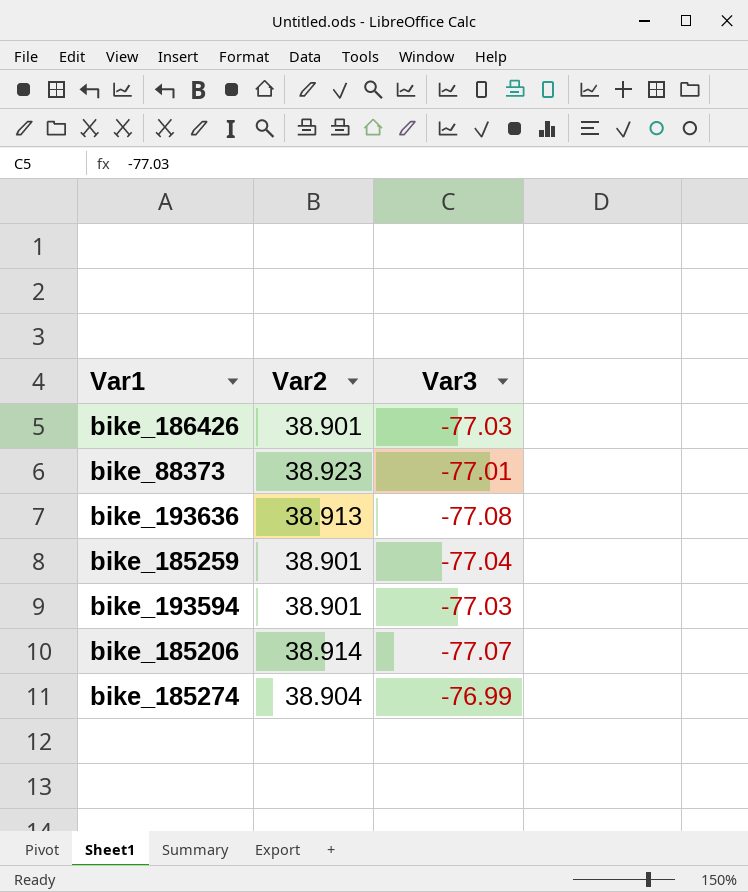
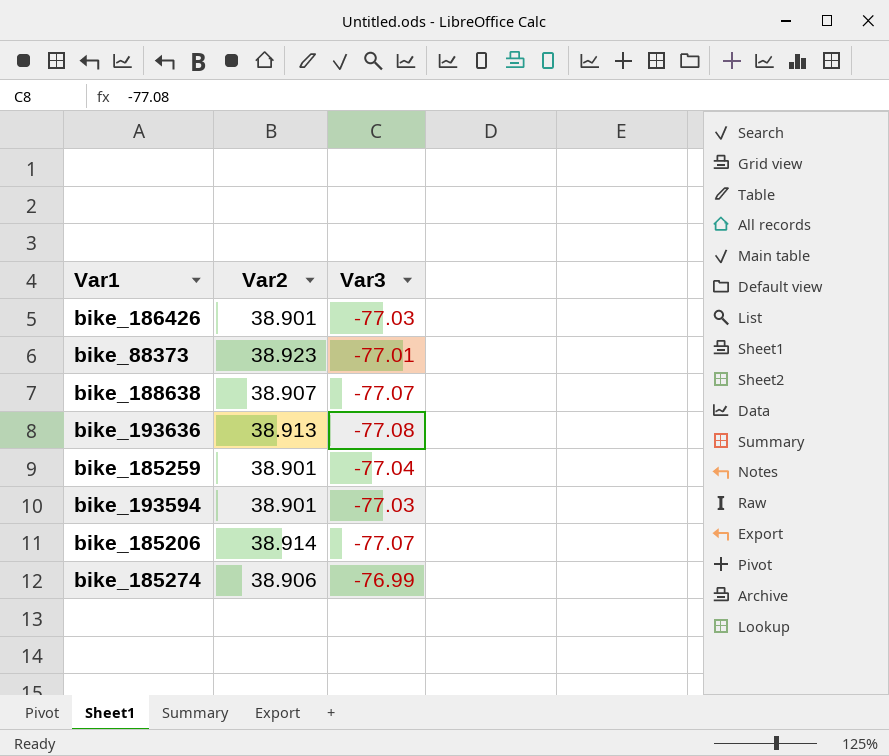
row bike_188638: none -> 38.907 | -77.07
bike_185274 | Var2: 38.904 -> 38.906

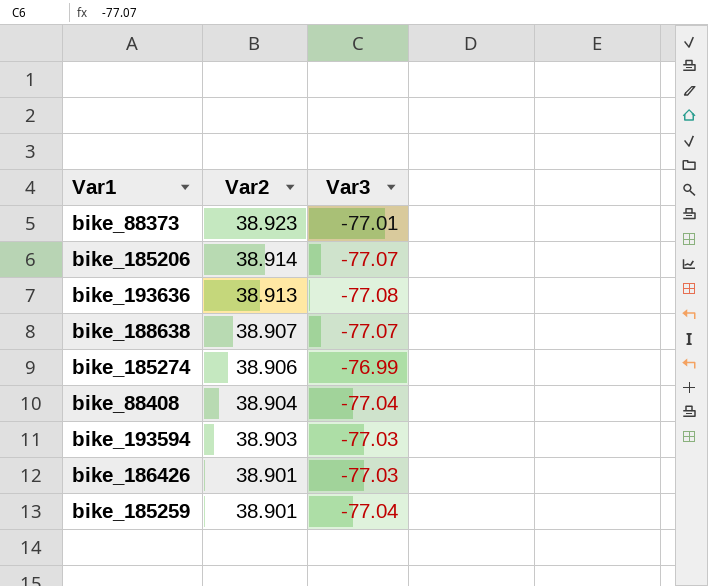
row order: none -> Var2 descending
row bike_88408: none -> 38.904 | -77.04
bike_193594 | Var2: 38.901 -> 38.903

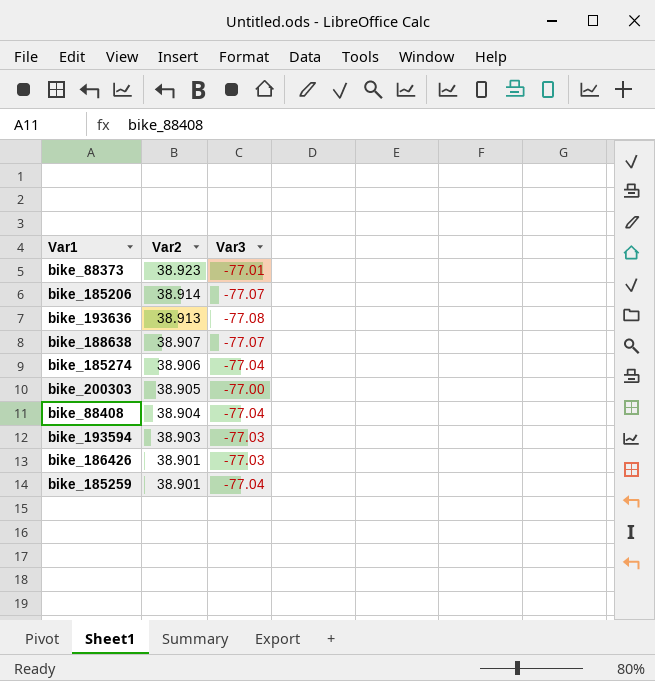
bike_185274 | Var3: -76.99 -> -77.04
row bike_200303: none -> 38.905 | -77.00

